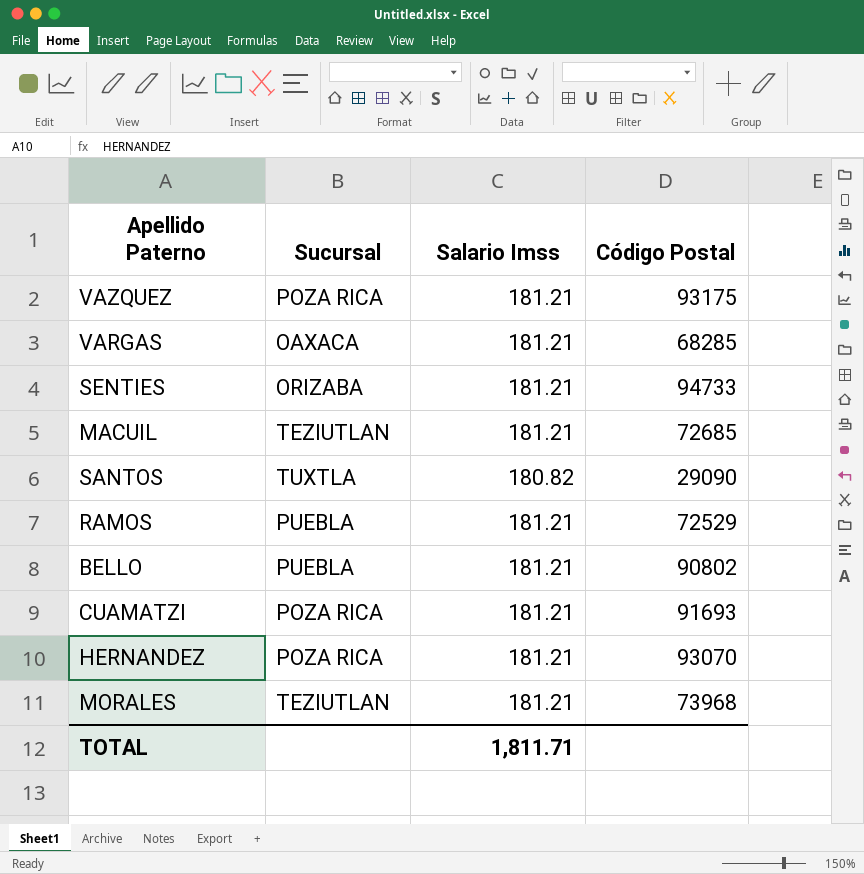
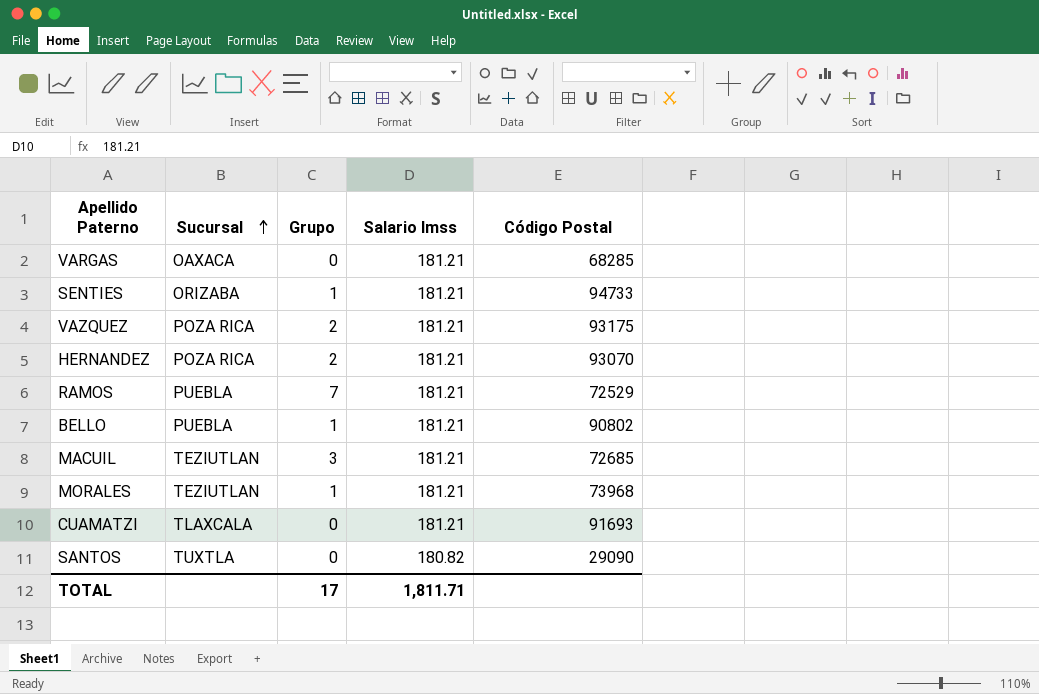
row order: none -> Sucursal ascending
column Grupo | position: none -> 3
CUAMATZI | Sucursal: POZA RICA -> TLAXCALA

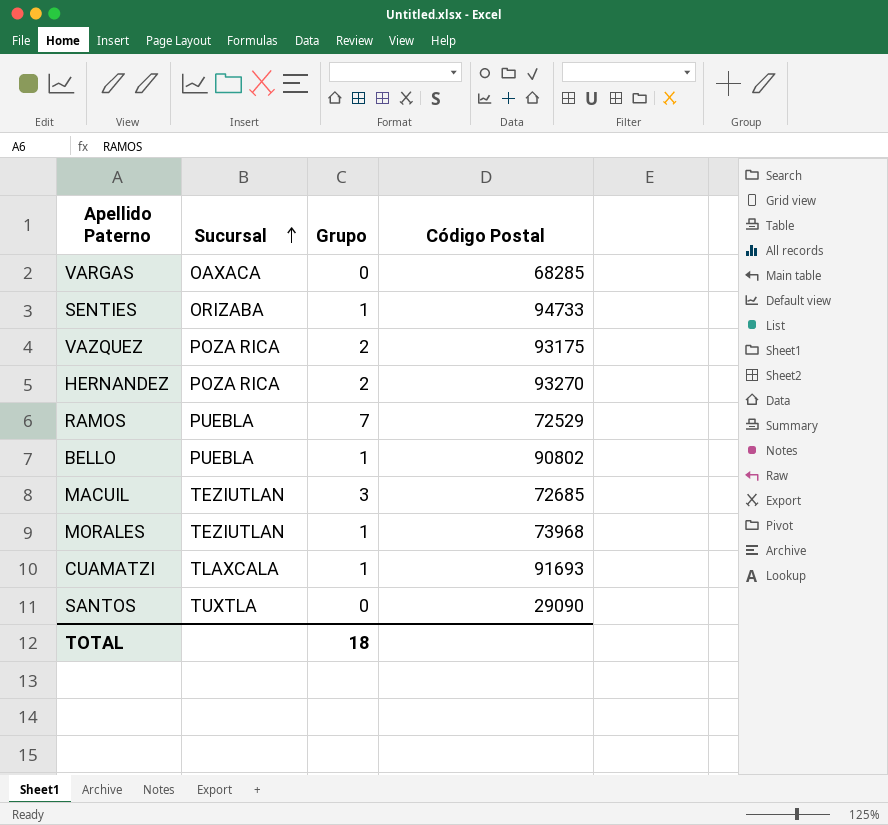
column Salario Imss | position: 4 -> none
HERNANDEZ | Código Postal: 93070 -> 93270
CUAMATZI | Grupo: 0 -> 1
TOTAL | Grupo: 17 -> 18

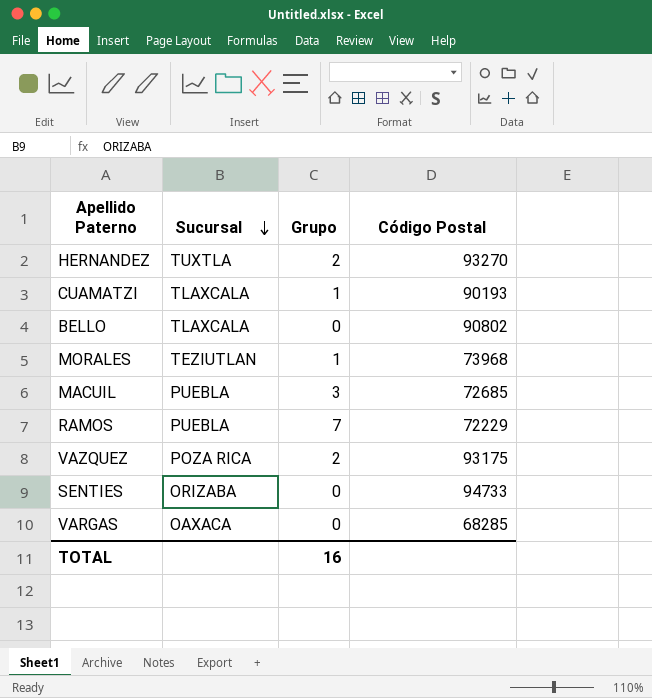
row order: Sucursal ascending -> Sucursal descending
row SANTOS: TUXTLA | 0 | 29090 -> none
HERNANDEZ | Sucursal: POZA RICA -> TUXTLA
CUAMATZI | Código Postal: 91693 -> 90193
BELLO | Sucursal: PUEBLA -> TLAXCALA
BELLO | Grupo: 1 -> 0
MACUIL | Sucursal: TEZIUTLAN -> PUEBLA
RAMOS | Código Postal: 72529 -> 72229
SENTIES | Grupo: 1 -> 0
TOTAL | Grupo: 18 -> 16

